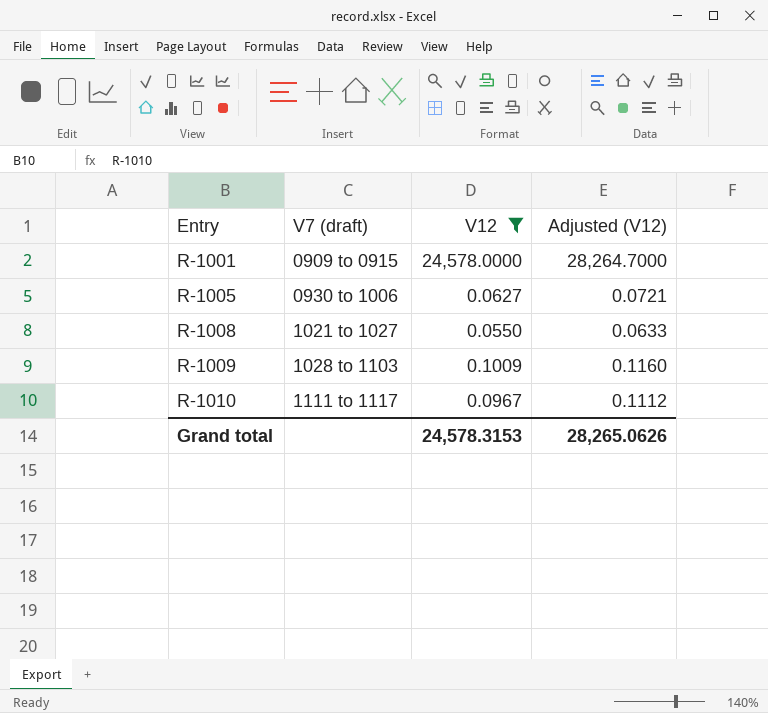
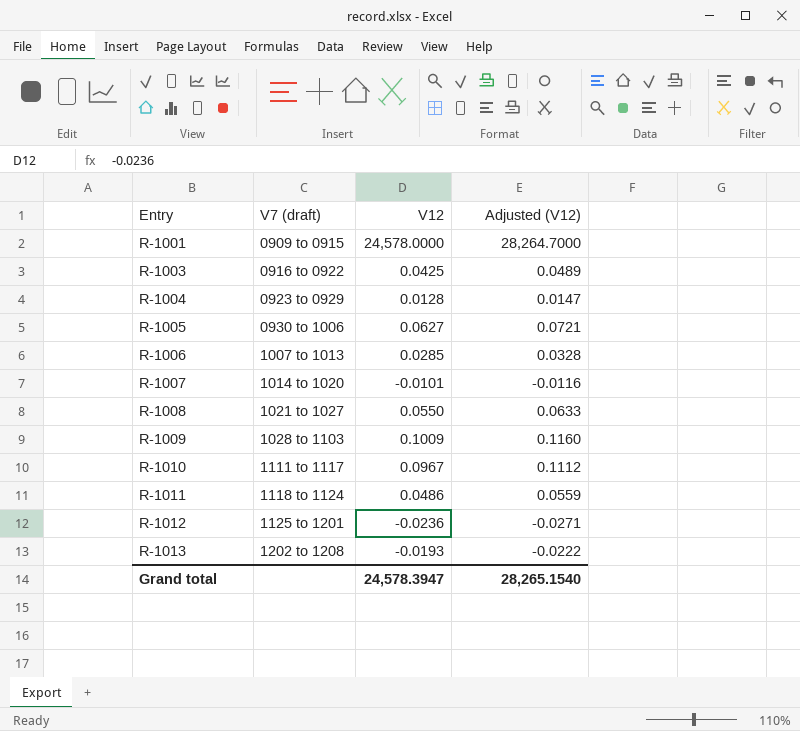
filter: V12 >= 0.0550 -> none
Grand total | V12: 24,578.3153 -> 24,578.3947
Grand total | Adjusted (V12): 28,265.0626 -> 28,265.1540

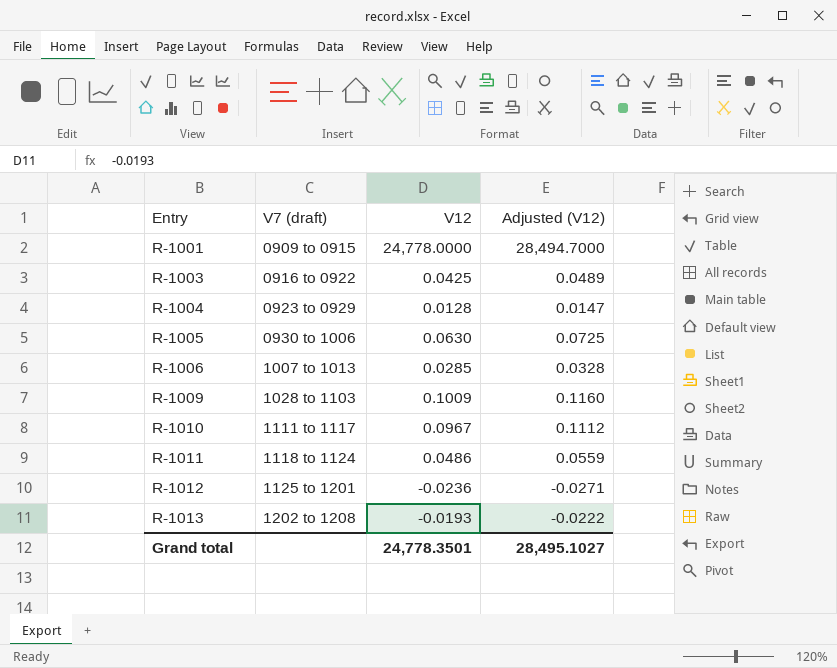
row R-1007: 1014 to 1020 | -0.0101 | -0.0116 -> none
row R-1008: 1021 to 1027 | 0.0550 | 0.0633 -> none
R-1001 | V12: 24,578.0000 -> 24,778.0000
R-1001 | Adjusted (V12): 28,264.7000 -> 28,494.7000
R-1005 | V12: 0.0627 -> 0.0630
R-1005 | Adjusted (V12): 0.0721 -> 0.0725
Grand total | V12: 24,578.3947 -> 24,778.3501
Grand total | Adjusted (V12): 28,265.1540 -> 28,495.1027

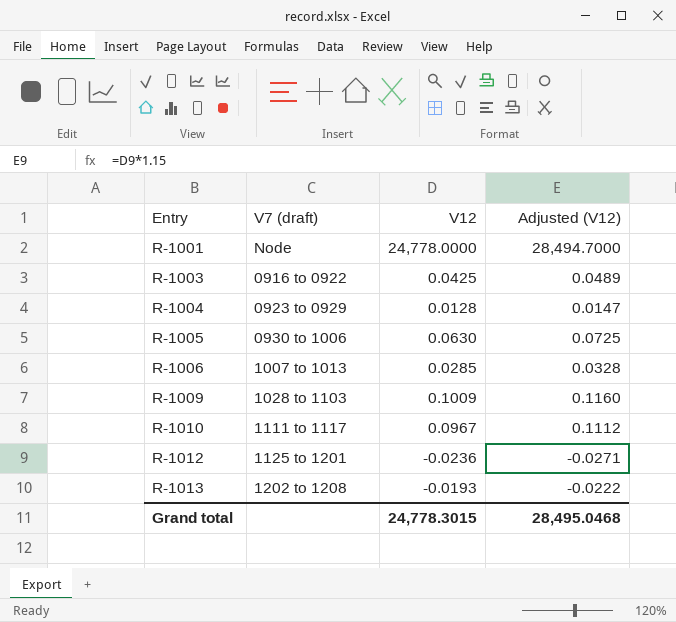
row R-1011: 1118 to 1124 | 0.0486 | 0.0559 -> none
R-1001 | V7 (draft): 0909 to 0915 -> Node
Grand total | V12: 24,778.3501 -> 24,778.3015
Grand total | Adjusted (V12): 28,495.1027 -> 28,495.0468

